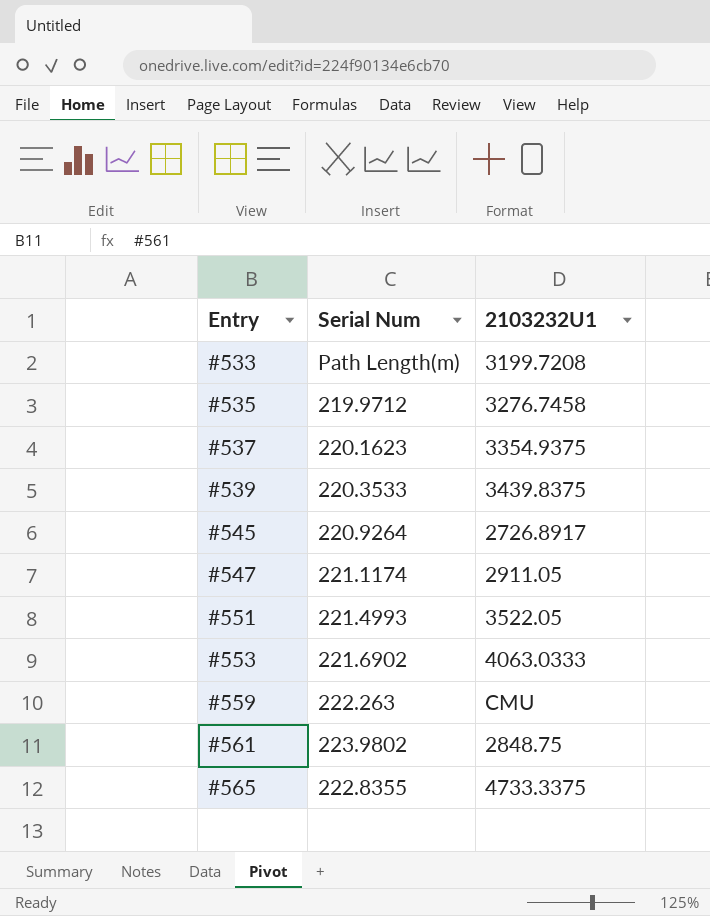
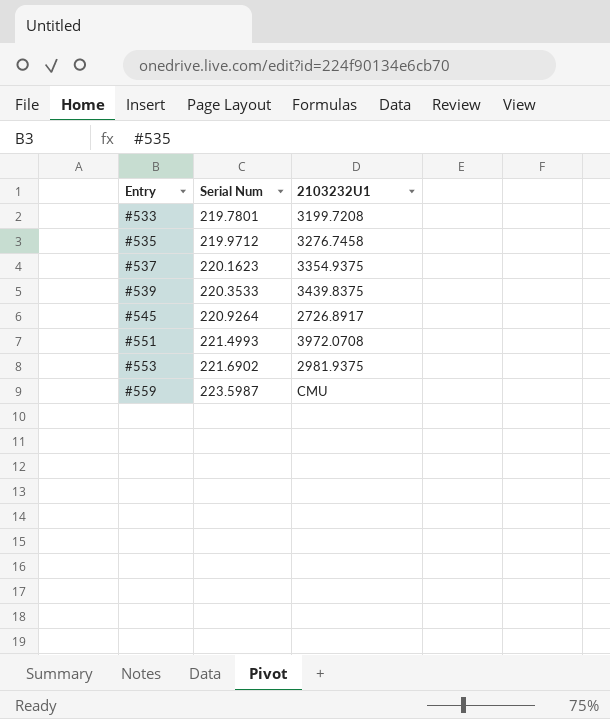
row #547: 221.1174 | 2911.05 -> none
row #561: 223.9802 | 2848.75 -> none
row #565: 222.8355 | 4733.3375 -> none
#533 | Serial Num: Path Length(m) -> 219.7801
#551 | 2103232U1: 3522.05 -> 3972.0708
#553 | 2103232U1: 4063.0333 -> 2981.9375
#559 | Serial Num: 222.263 -> 223.5987

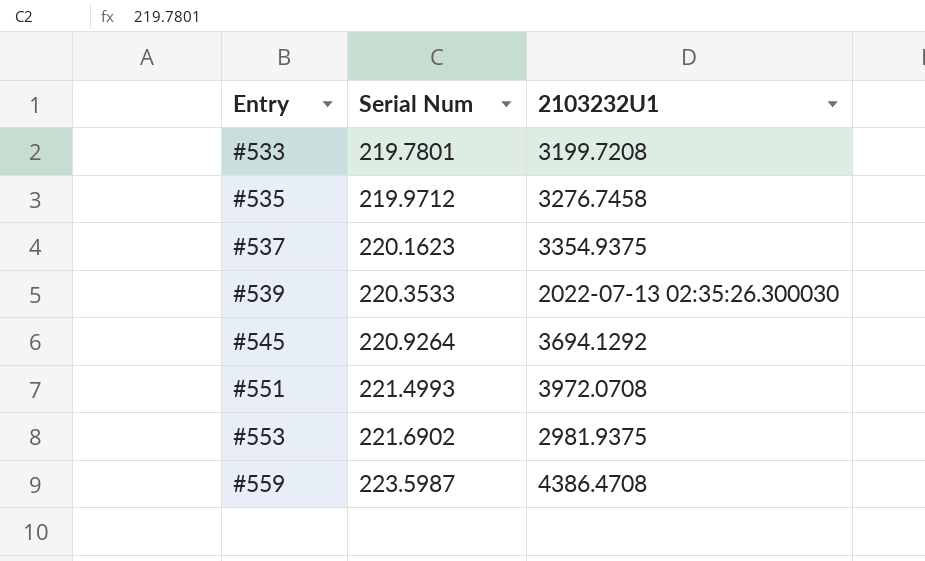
#539 | 2103232U1: 3439.8375 -> 2022-07-13 02:35:26.300030
#545 | 2103232U1: 2726.8917 -> 3694.1292
#559 | 2103232U1: CMU -> 4386.4708

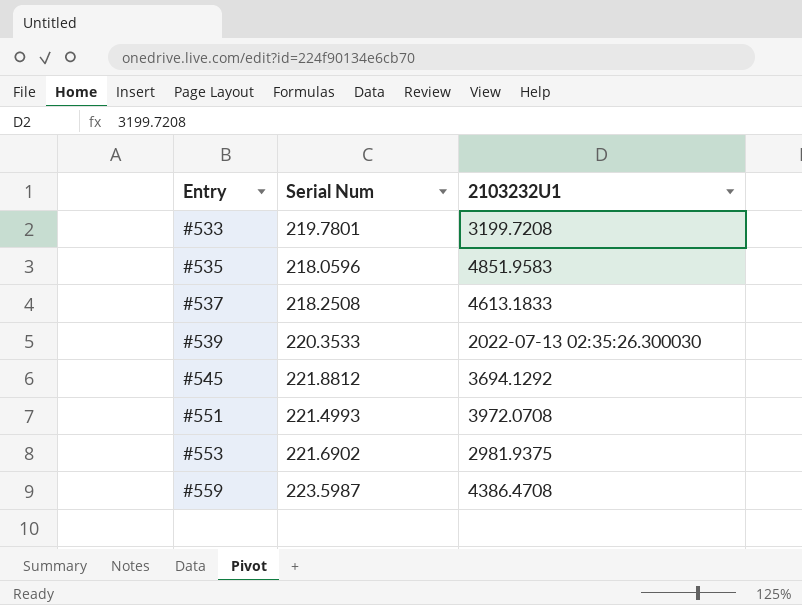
#535 | Serial Num: 219.9712 -> 218.0596
#535 | 2103232U1: 3276.7458 -> 4851.9583
#537 | Serial Num: 220.1623 -> 218.2508
#537 | 2103232U1: 3354.9375 -> 4613.1833
#545 | Serial Num: 220.9264 -> 221.8812

